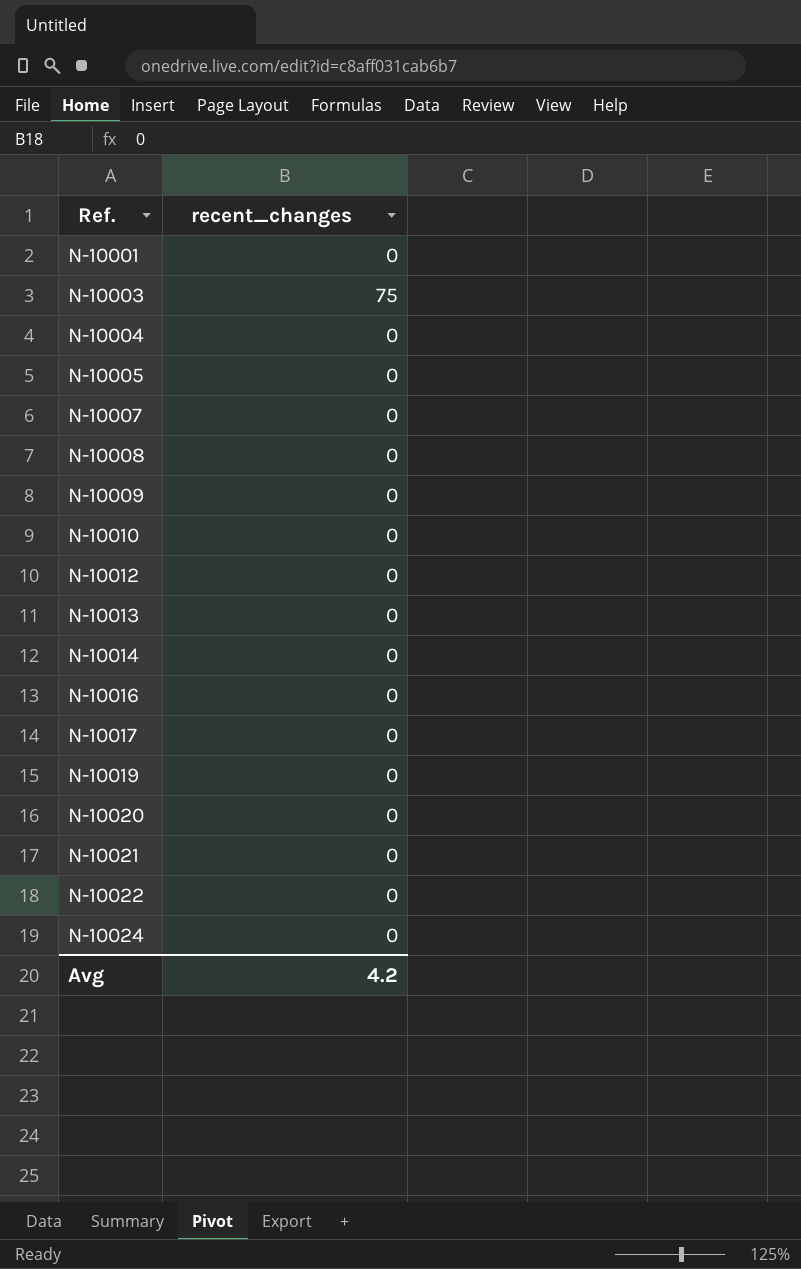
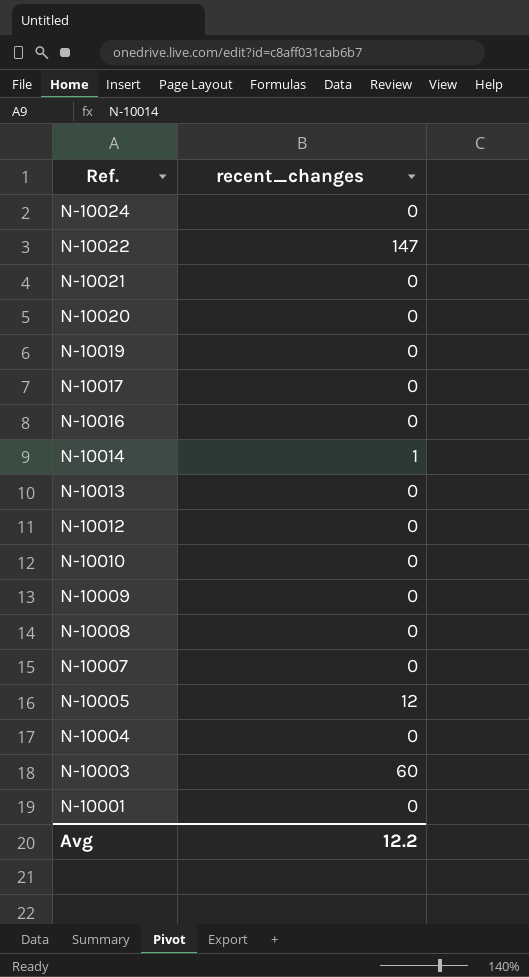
row order: Ref. ascending -> Ref. descending
N-10022 | recent_changes: 0 -> 147
N-10014 | recent_changes: 0 -> 1
N-10005 | recent_changes: 0 -> 12
N-10003 | recent_changes: 75 -> 60
Avg | recent_changes: 4.2 -> 12.2

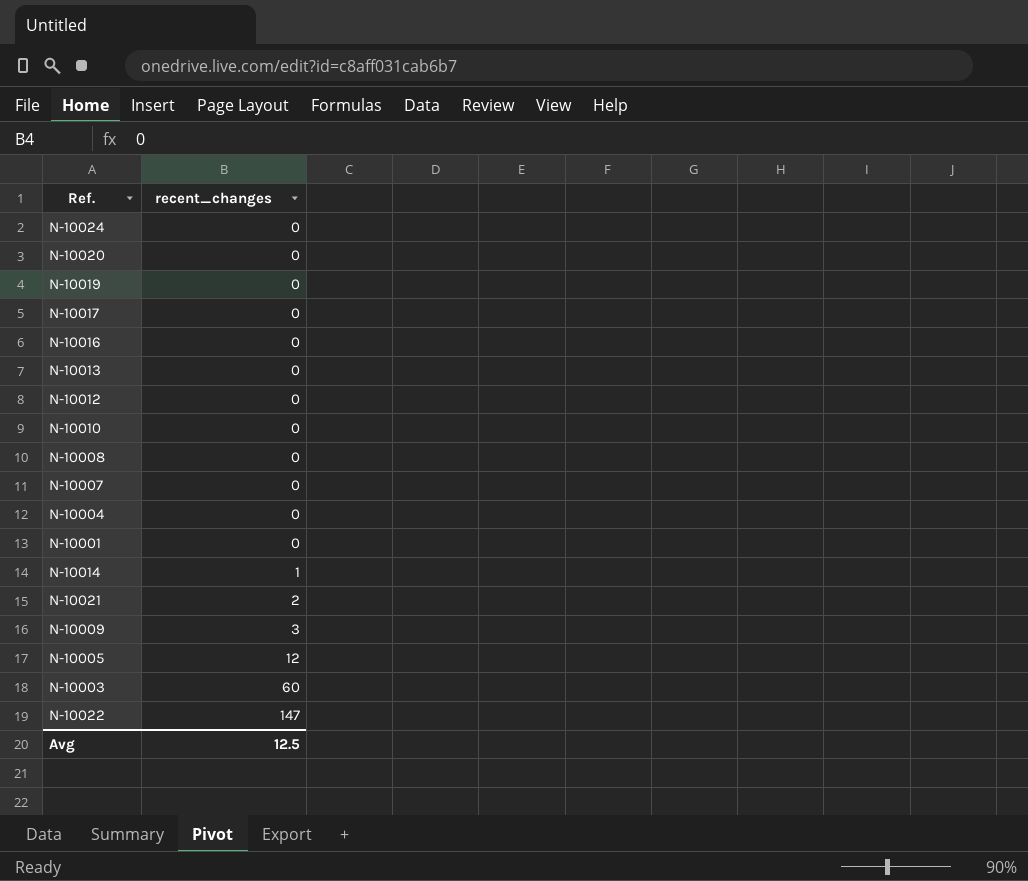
row order: Ref. descending -> recent_changes ascending
N-10021 | recent_changes: 0 -> 2
N-10009 | recent_changes: 0 -> 3
Avg | recent_changes: 12.2 -> 12.5

